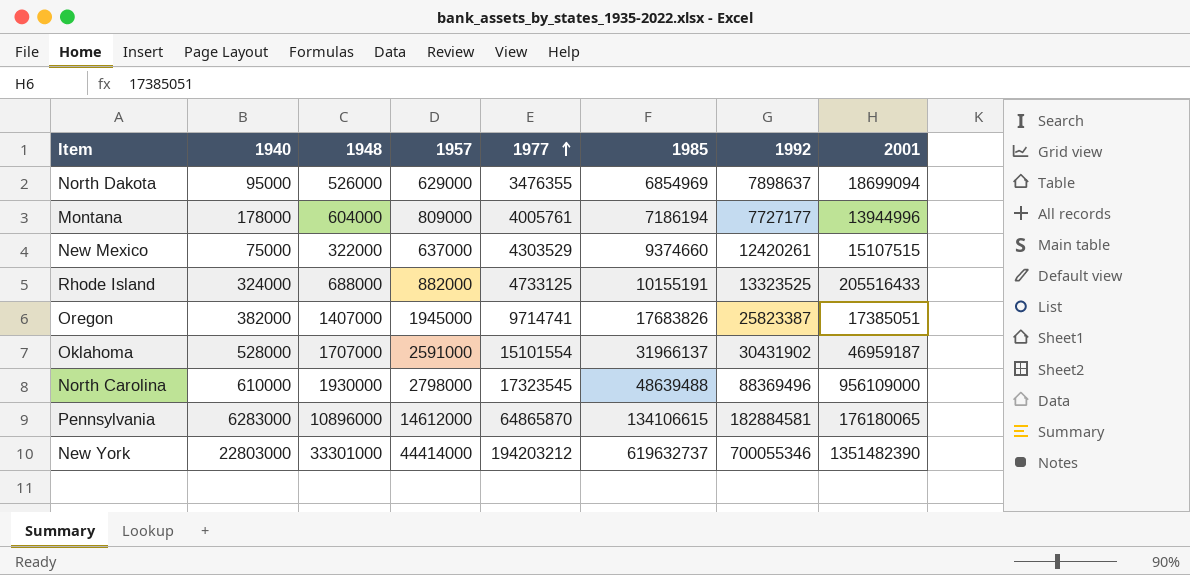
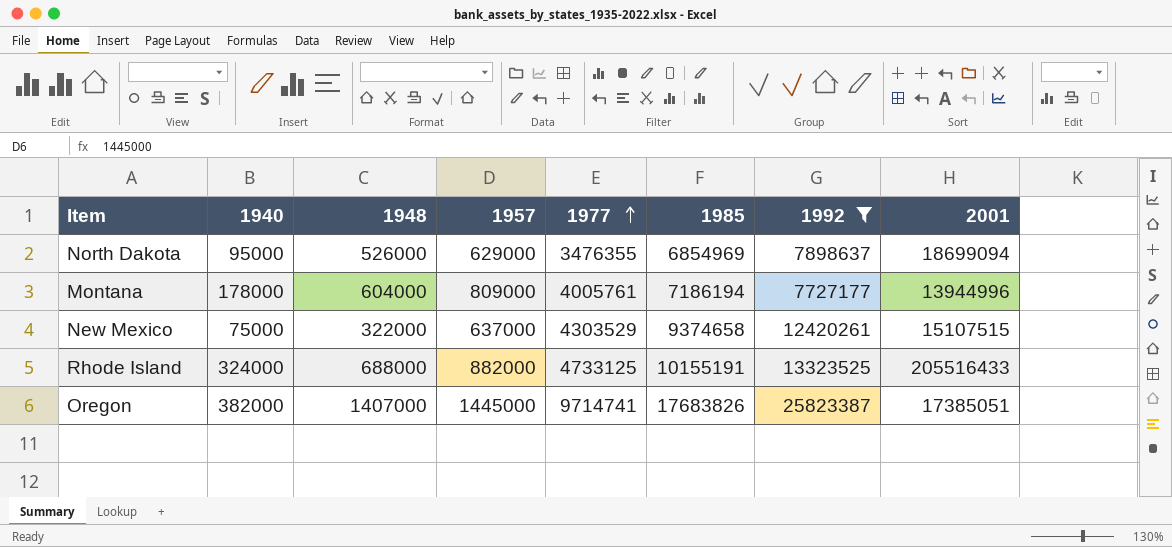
filter: none -> 1992 <= 25823387
New Mexico | 1985: 9374660 -> 9374658
Oregon | 1957: 1945000 -> 1445000

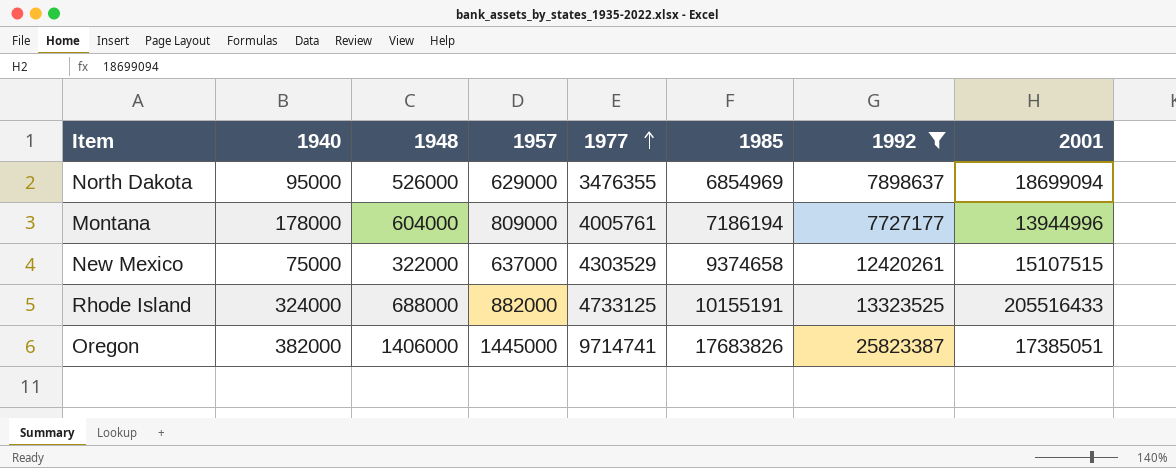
Oregon | 1948: 1407000 -> 1406000

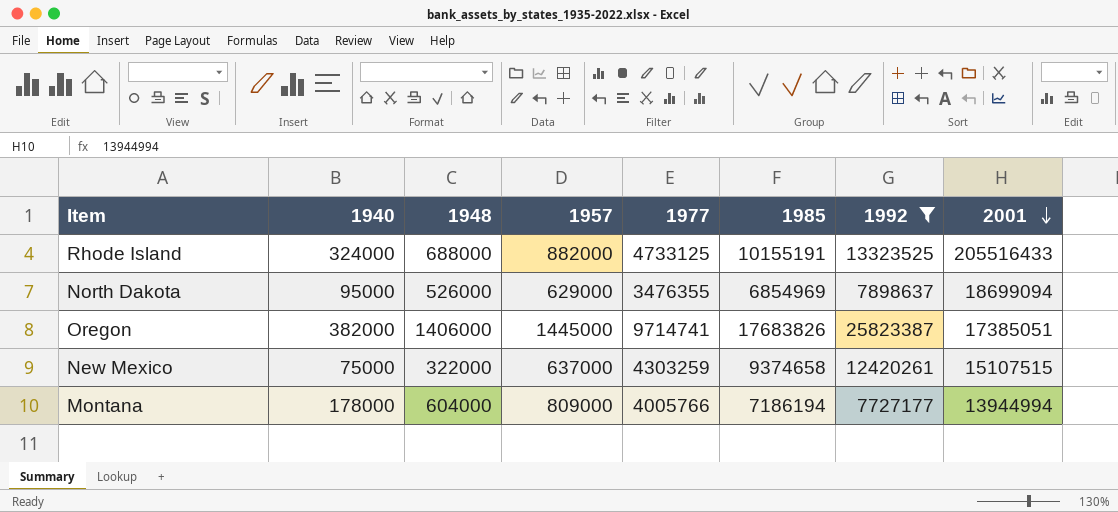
row order: 1977 ascending -> 2001 descending
New Mexico | 1977: 4303529 -> 4303259
Montana | 1977: 4005761 -> 4005766
Montana | 2001: 13944996 -> 13944994

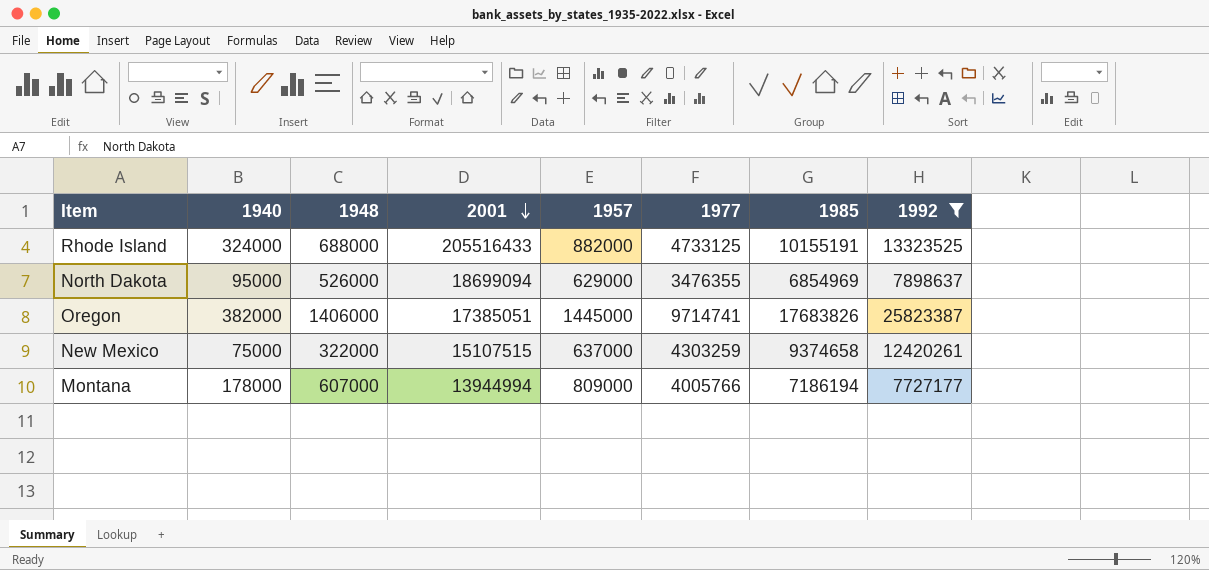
column 2001 | position: 8 -> 4
Montana | 1948: 604000 -> 607000

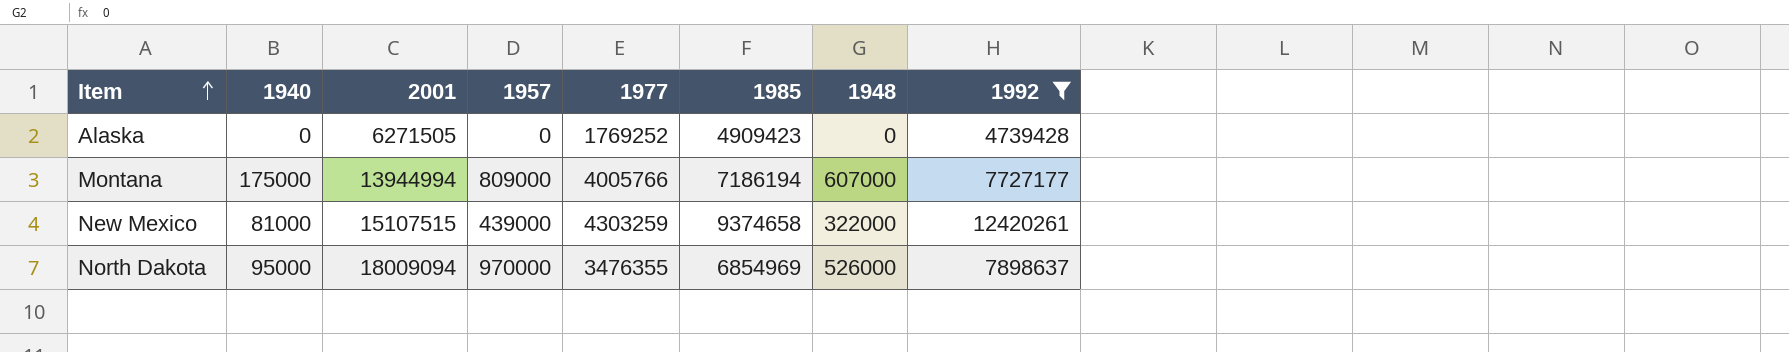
row order: 2001 descending -> Item ascending
column 1948 | position: 3 -> 7
row Rhode Island: 324000 | 688000 | 205516433 | 882000 | 4733125 | 10155191 | 13323525 -> none
row Oregon: 382000 | 1406000 | 17385051 | 1445000 | 9714741 | 17683826 | 25823387 -> none
row Alaska: none -> 0 | 6271505 | 0 | 1769252 | 4909423 | 0 | 4739428
Montana | 1940: 178000 -> 175000
New Mexico | 1940: 75000 -> 81000
New Mexico | 1957: 637000 -> 439000
North Dakota | 2001: 18699094 -> 18009094
North Dakota | 1957: 629000 -> 970000

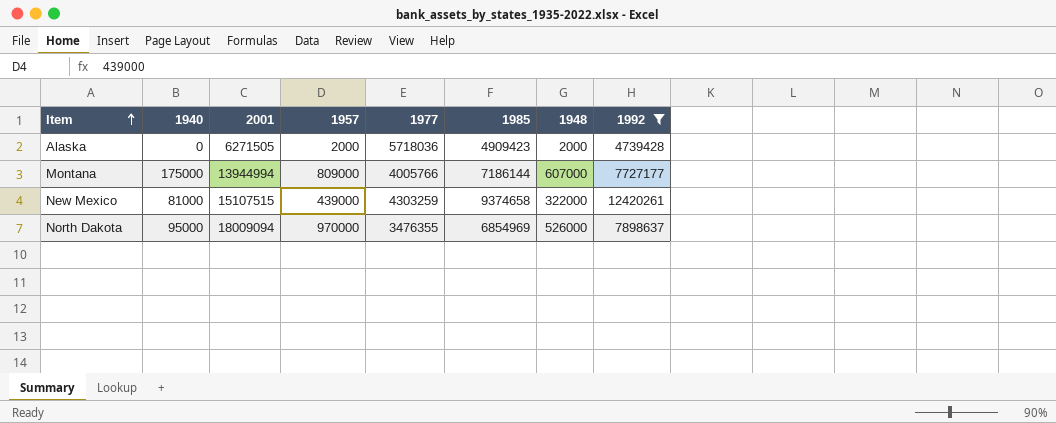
Alaska | 1957: 0 -> 2000
Alaska | 1977: 1769252 -> 5718036
Alaska | 1948: 0 -> 2000
Montana | 1985: 7186194 -> 7186144

